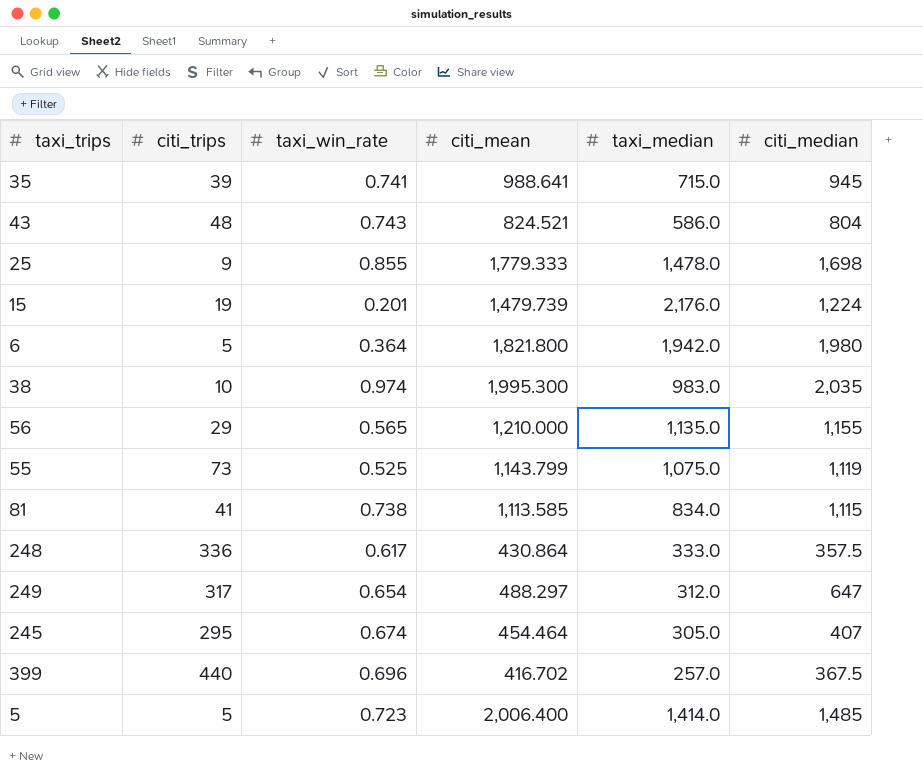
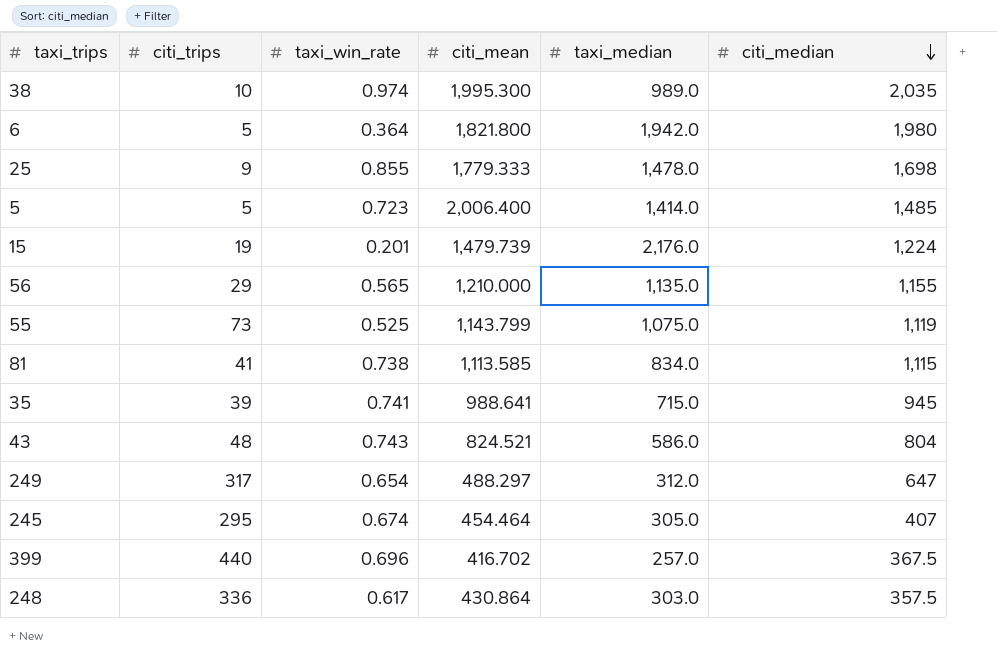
row order: none -> citi_median descending
38 | taxi_median: 983.0 -> 989.0
248 | taxi_median: 333.0 -> 303.0

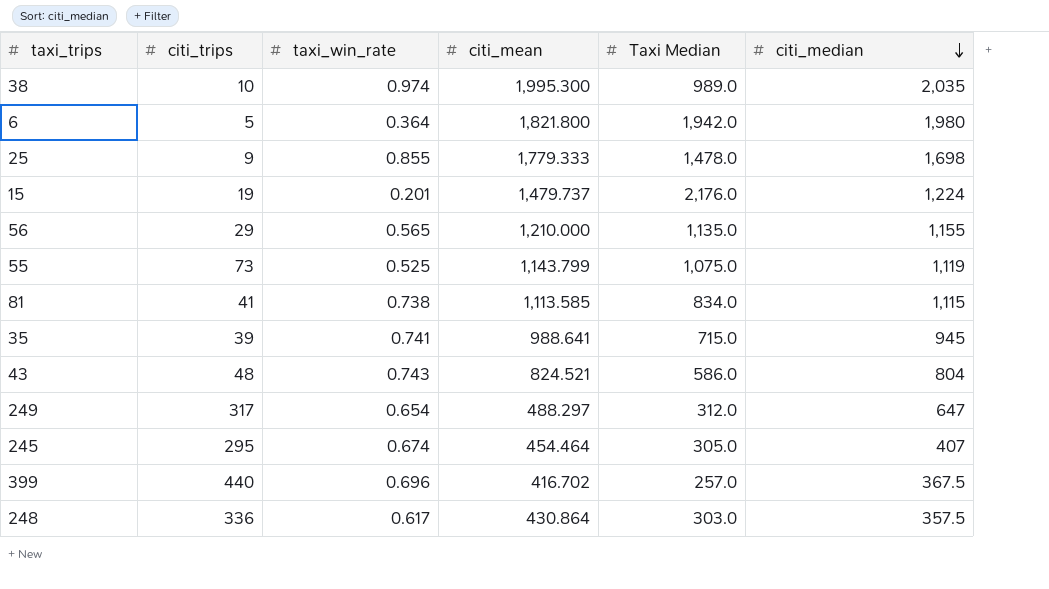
column name: taxi_median -> Taxi Median
row 5: 5 | 0.723 | 2,006.400 | 1,414.0 | 1,485 -> none
15 | citi_mean: 1,479.739 -> 1,479.737

